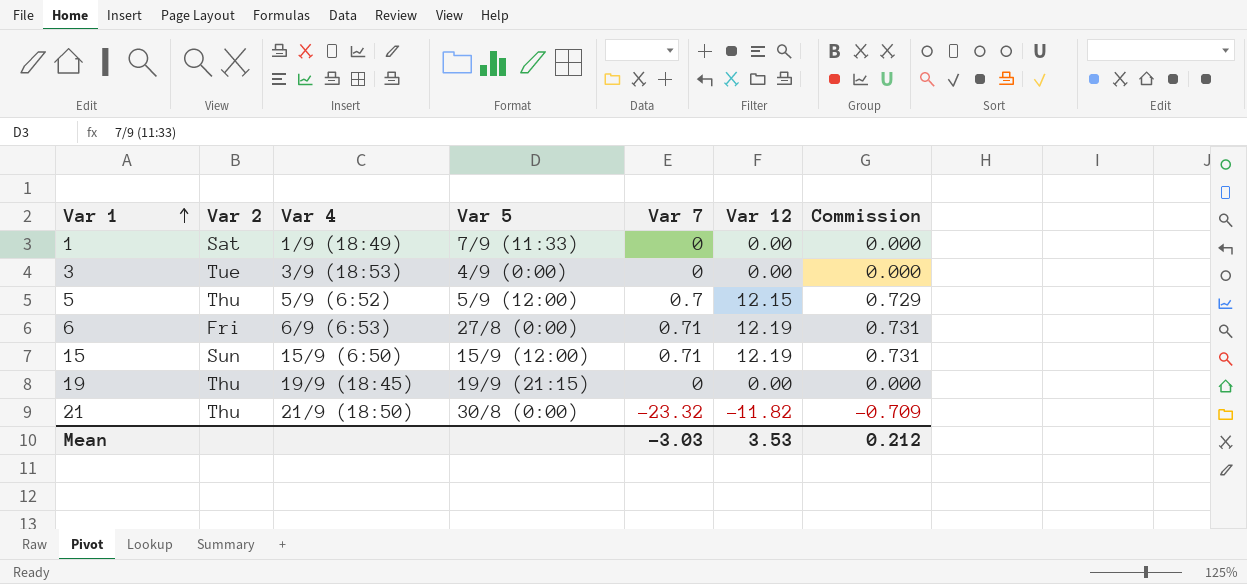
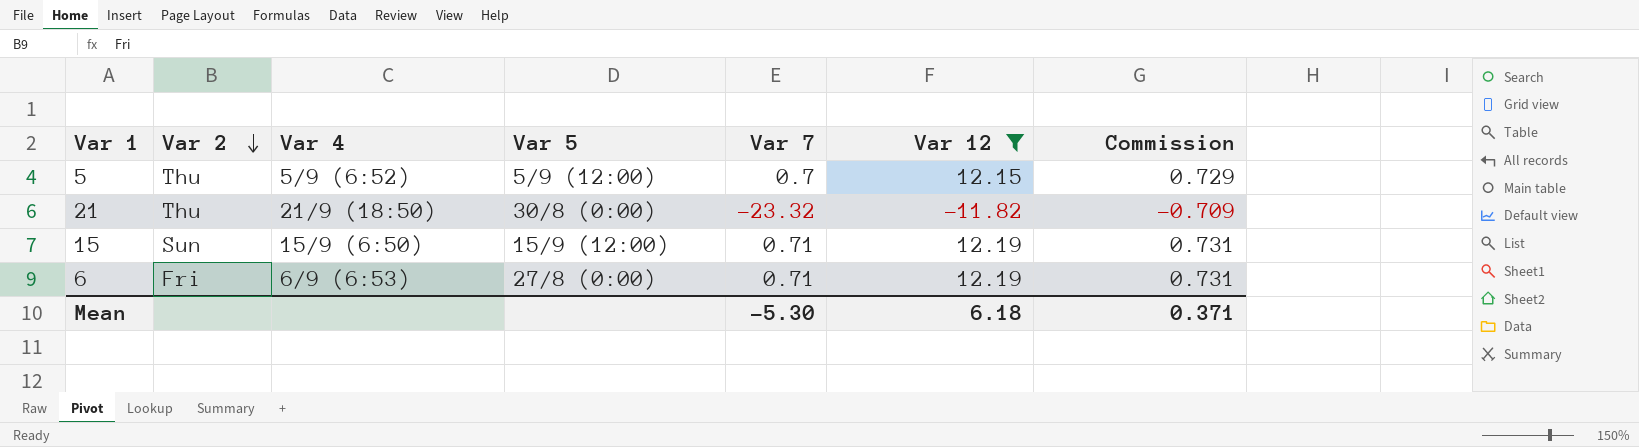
filter: none -> Var 12 != 0.00
row order: Var 1 ascending -> Var 2 descending
Mean | Var 7: -3.03 -> -5.30
Mean | Var 12: 3.53 -> 6.18
Mean | Commission: 0.212 -> 0.371

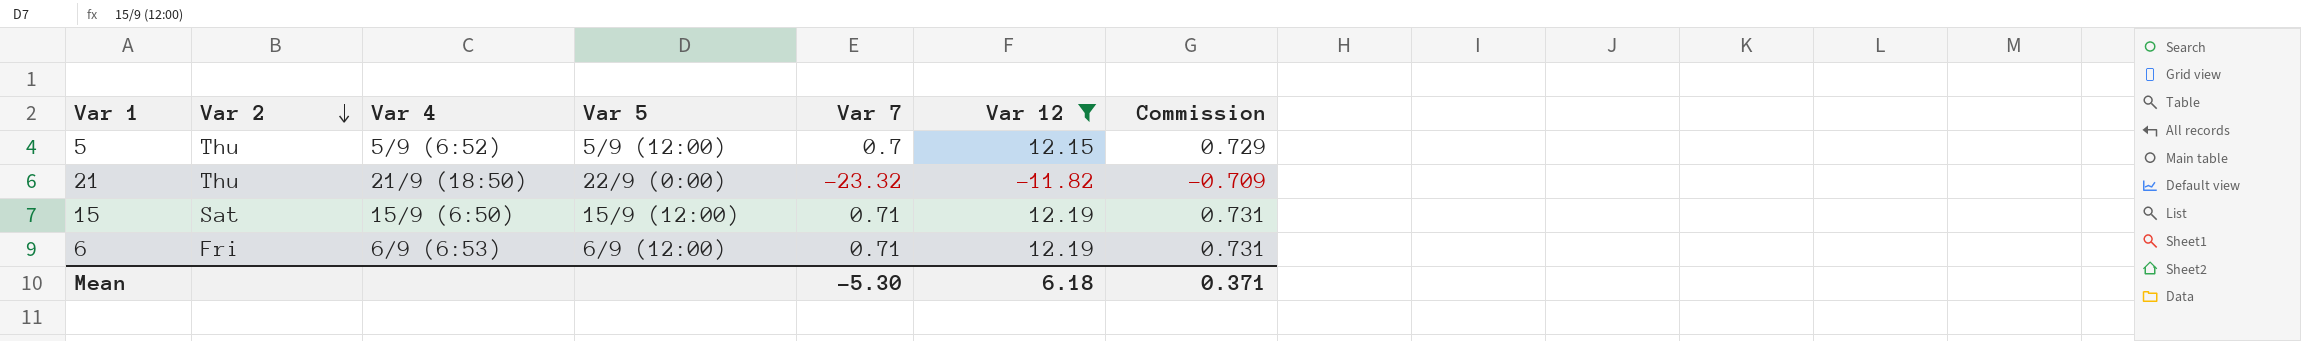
21 | Var 5: 30/8 (0:00) -> 22/9 (0:00)
15 | Var 2: Sun -> Sat
6 | Var 5: 27/8 (0:00) -> 6/9 (12:00)

